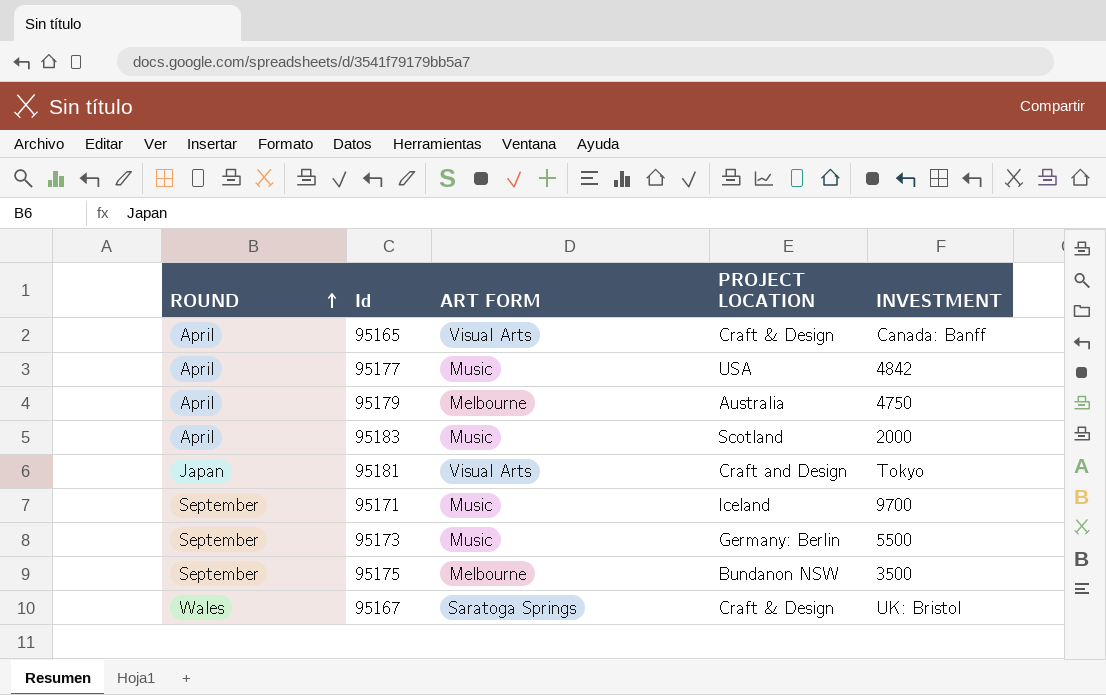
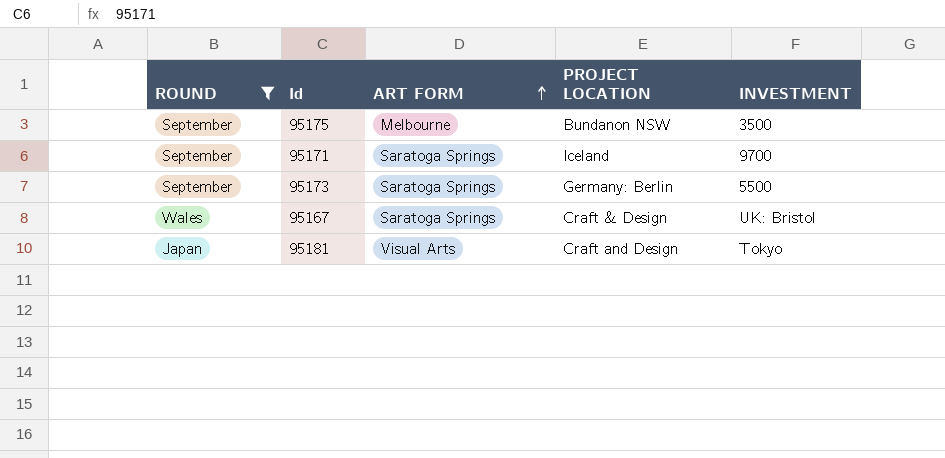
filter: none -> ROUND != April
row order: ROUND ascending -> ART FORM ascending
95171 | ART FORM: Music -> Saratoga Springs
95173 | ART FORM: Music -> Saratoga Springs

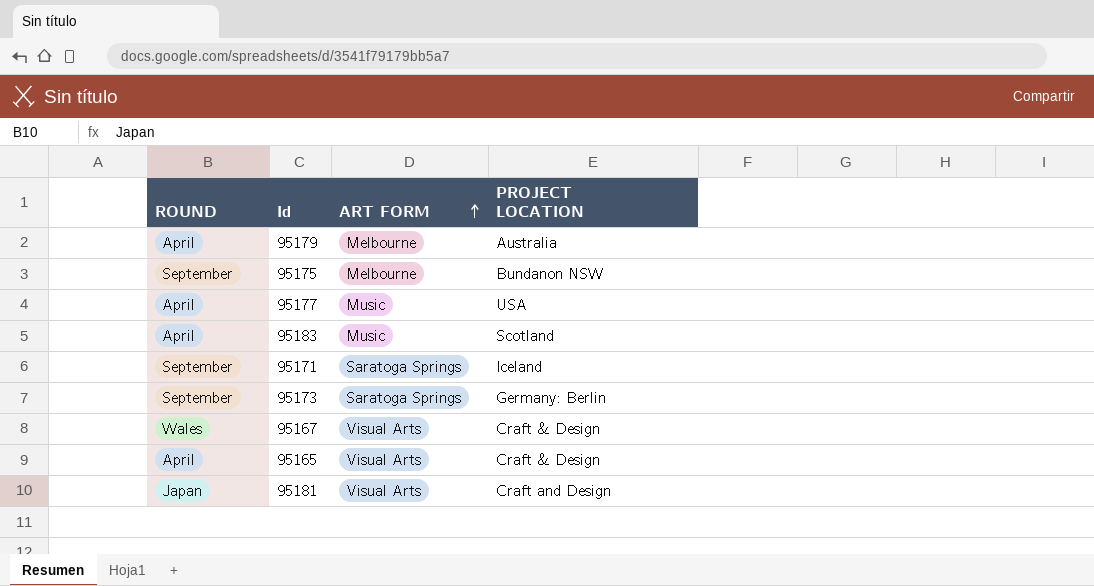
filter: ROUND != April -> none
column INVESTMENT | position: 5 -> none
95167 | ART FORM: Saratoga Springs -> Visual Arts

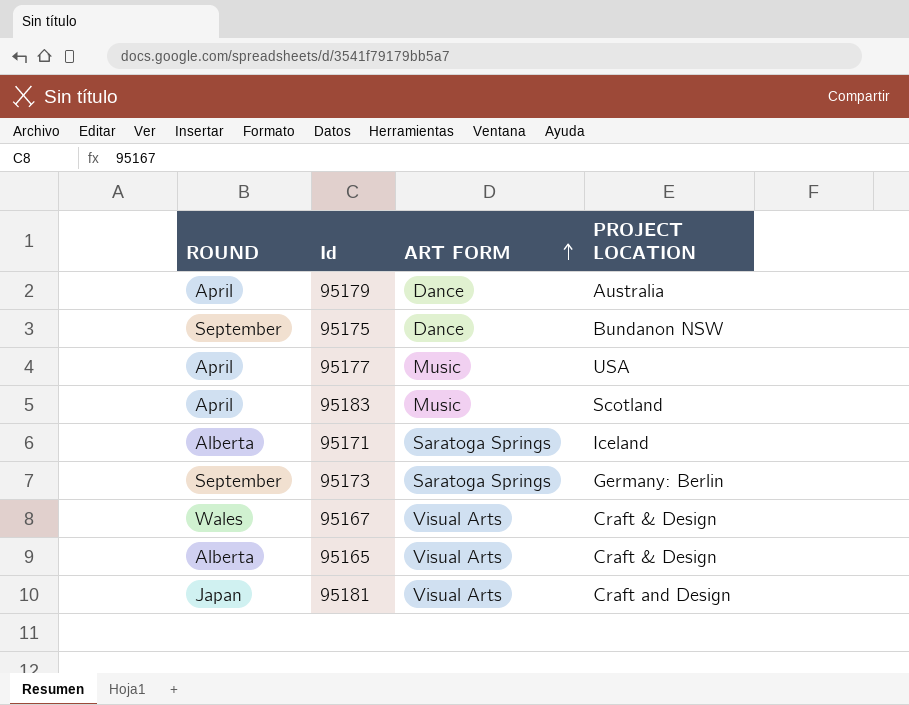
95179 | ART FORM: Melbourne -> Dance
95175 | ART FORM: Melbourne -> Dance
95171 | ROUND: September -> Alberta
95165 | ROUND: April -> Alberta

